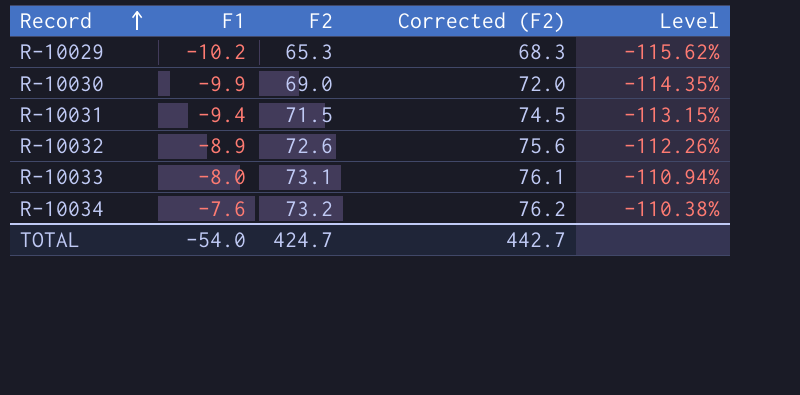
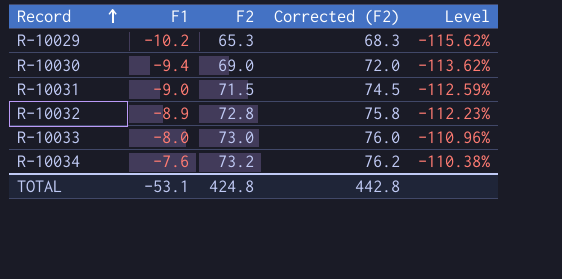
R-10030 | F1: -9.9 -> -9.4
R-10030 | Level: -114.35% -> -113.62%
R-10031 | F1: -9.4 -> -9.0
R-10031 | Level: -113.15% -> -112.59%
R-10032 | F2: 72.6 -> 72.8
R-10032 | Corrected (F2): 75.6 -> 75.8
R-10032 | Level: -112.26% -> -112.23%
R-10033 | F2: 73.1 -> 73.0
R-10033 | Corrected (F2): 76.1 -> 76.0
R-10033 | Level: -110.94% -> -110.96%
TOTAL | F1: -54.0 -> -53.1
TOTAL | F2: 424.7 -> 424.8
TOTAL | Corrected (F2): 442.7 -> 442.8

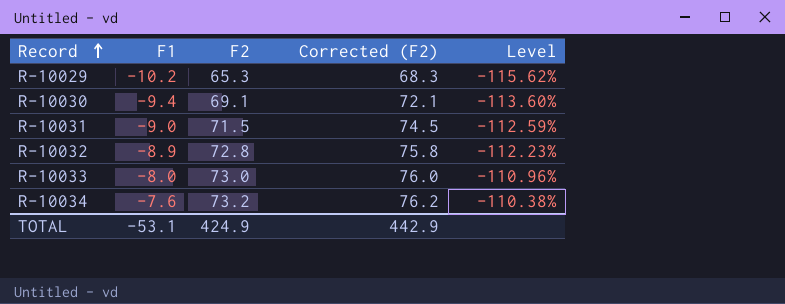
R-10030 | F2: 69.0 -> 69.1
R-10030 | Corrected (F2): 72.0 -> 72.1
R-10030 | Level: -113.62% -> -113.60%
TOTAL | F2: 424.8 -> 424.9
TOTAL | Corrected (F2): 442.8 -> 442.9

